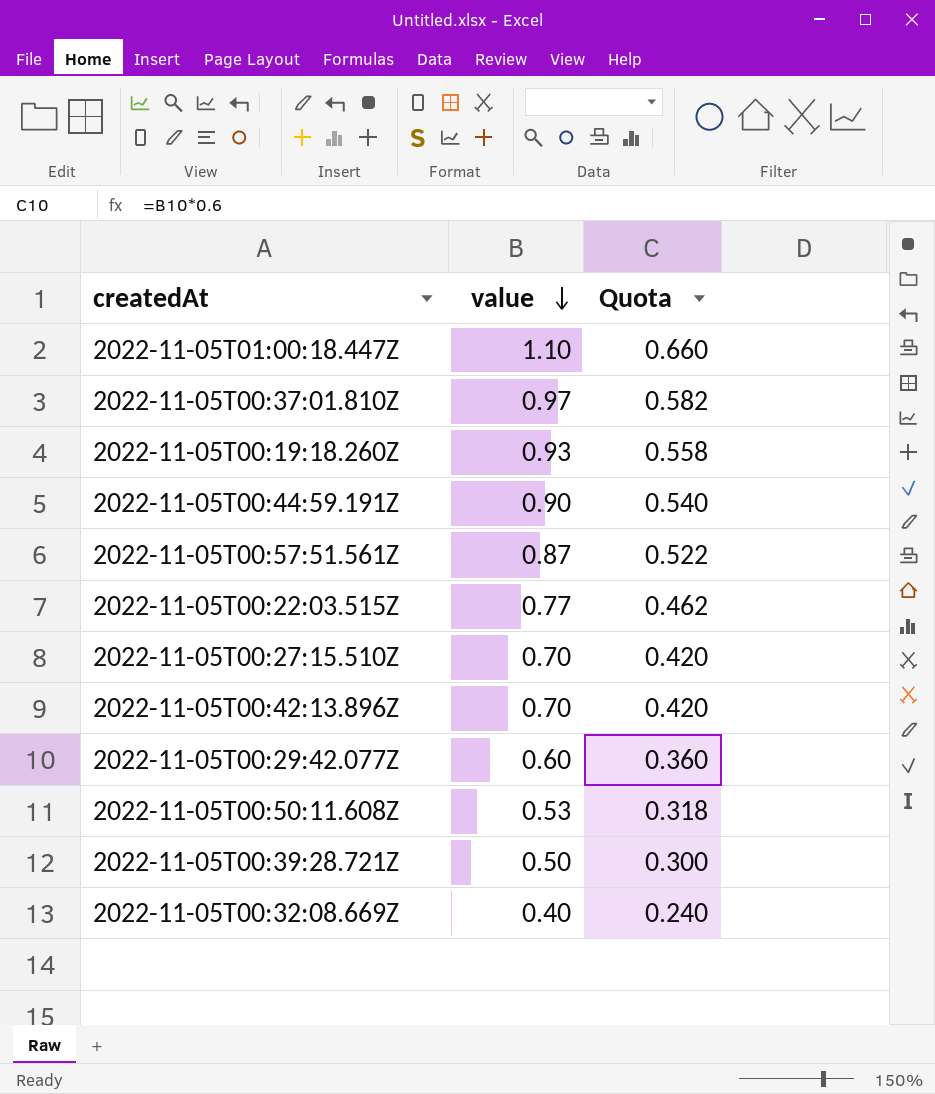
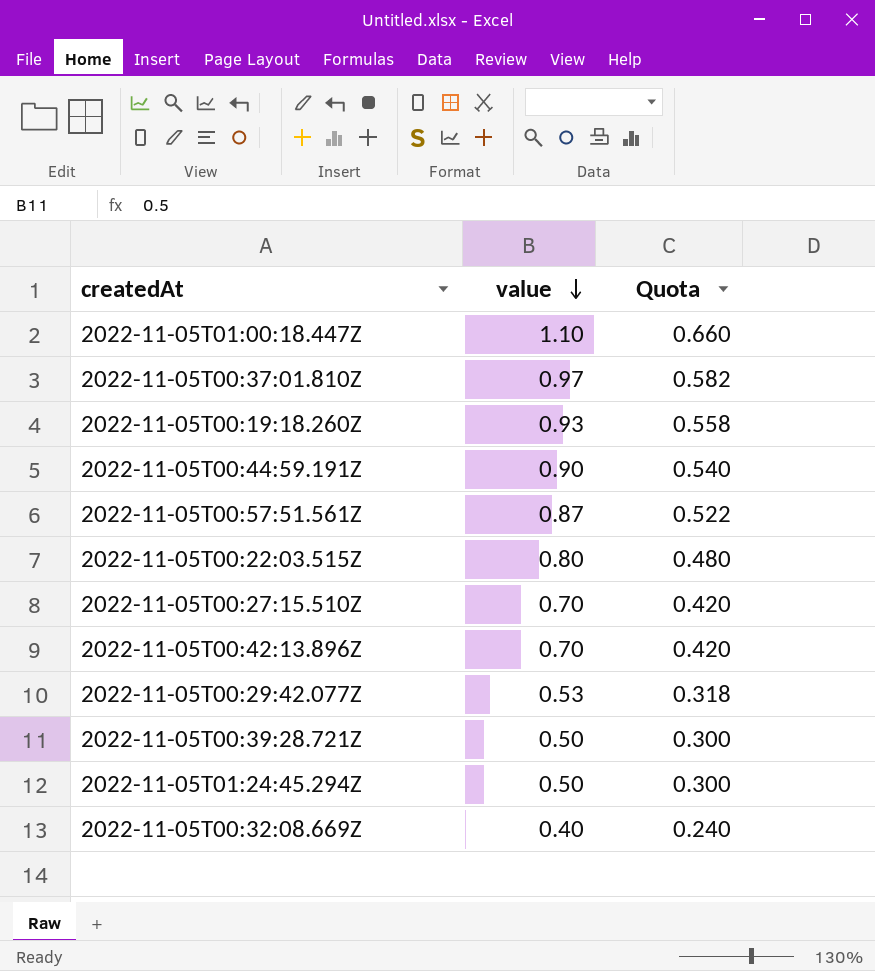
row 2022-11-05T00:50:11.608Z: 0.53 | 0.318 -> none
2022-11-05T00:22:03.515Z | value: 0.77 -> 0.80
2022-11-05T00:22:03.515Z | Quota: 0.462 -> 0.480
2022-11-05T00:29:42.077Z | value: 0.60 -> 0.53
2022-11-05T00:29:42.077Z | Quota: 0.360 -> 0.318
row 2022-11-05T01:24:45.294Z: none -> 0.50 | 0.300

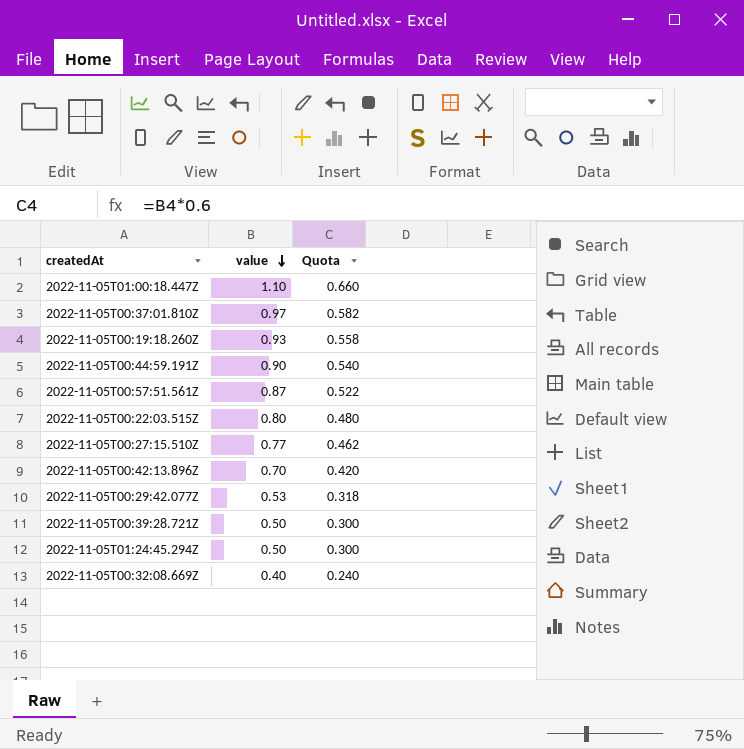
2022-11-05T00:27:15.510Z | value: 0.70 -> 0.77
2022-11-05T00:27:15.510Z | Quota: 0.420 -> 0.462

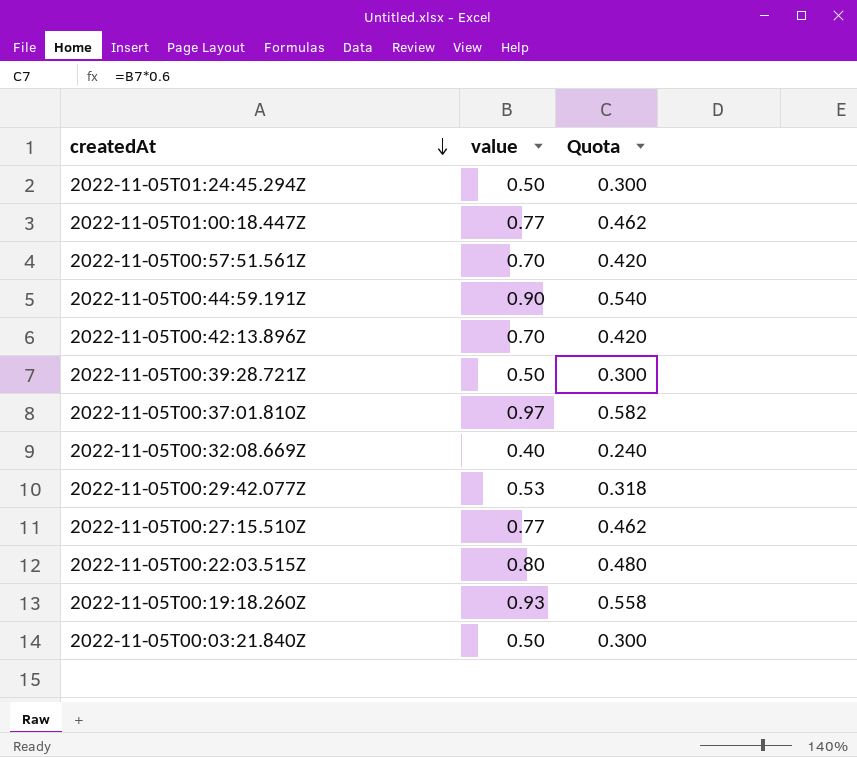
row order: value descending -> createdAt descending
2022-11-05T01:00:18.447Z | value: 1.10 -> 0.77
2022-11-05T01:00:18.447Z | Quota: 0.660 -> 0.462
2022-11-05T00:57:51.561Z | value: 0.87 -> 0.70
2022-11-05T00:57:51.561Z | Quota: 0.522 -> 0.420
row 2022-11-05T00:03:21.840Z: none -> 0.50 | 0.300

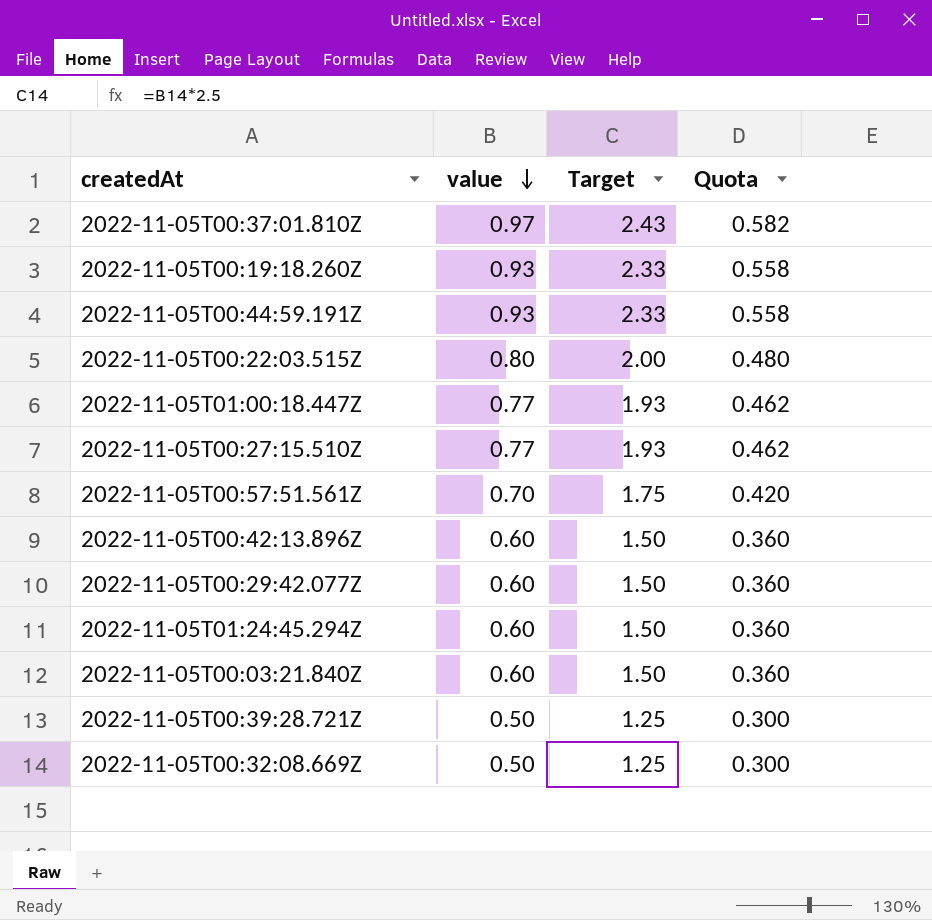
row order: createdAt descending -> value descending
column Target | formula: none -> [value] * 2.5
2022-11-05T00:44:59.191Z | value: 0.90 -> 0.93
2022-11-05T00:44:59.191Z | Quota: 0.540 -> 0.558
2022-11-05T00:42:13.896Z | value: 0.70 -> 0.60
2022-11-05T00:42:13.896Z | Quota: 0.420 -> 0.360
2022-11-05T00:29:42.077Z | value: 0.53 -> 0.60
2022-11-05T00:29:42.077Z | Quota: 0.318 -> 0.360
2022-11-05T01:24:45.294Z | value: 0.50 -> 0.60
2022-11-05T01:24:45.294Z | Quota: 0.300 -> 0.360
2022-11-05T00:03:21.840Z | value: 0.50 -> 0.60
2022-11-05T00:03:21.840Z | Quota: 0.300 -> 0.360
2022-11-05T00:32:08.669Z | value: 0.40 -> 0.50
2022-11-05T00:32:08.669Z | Quota: 0.240 -> 0.300

